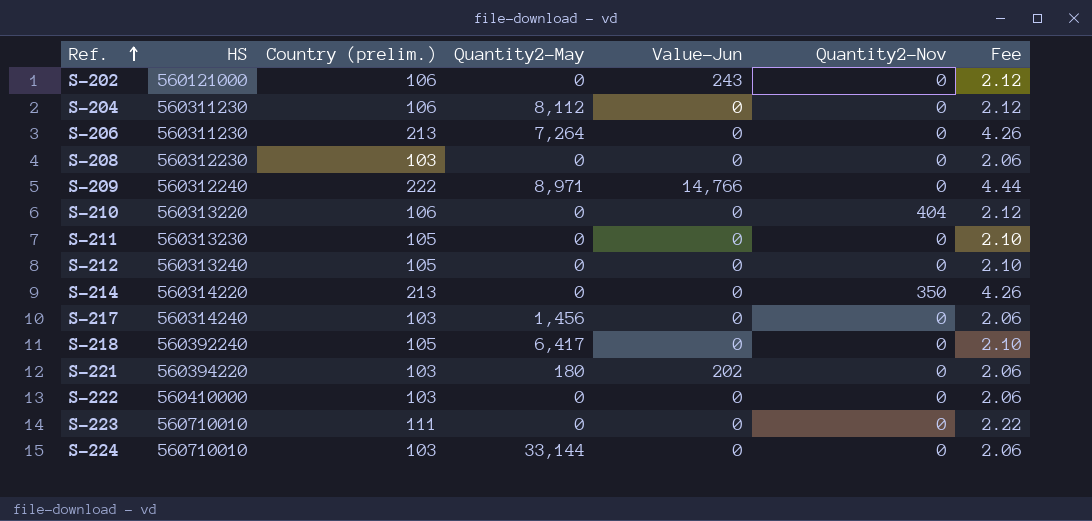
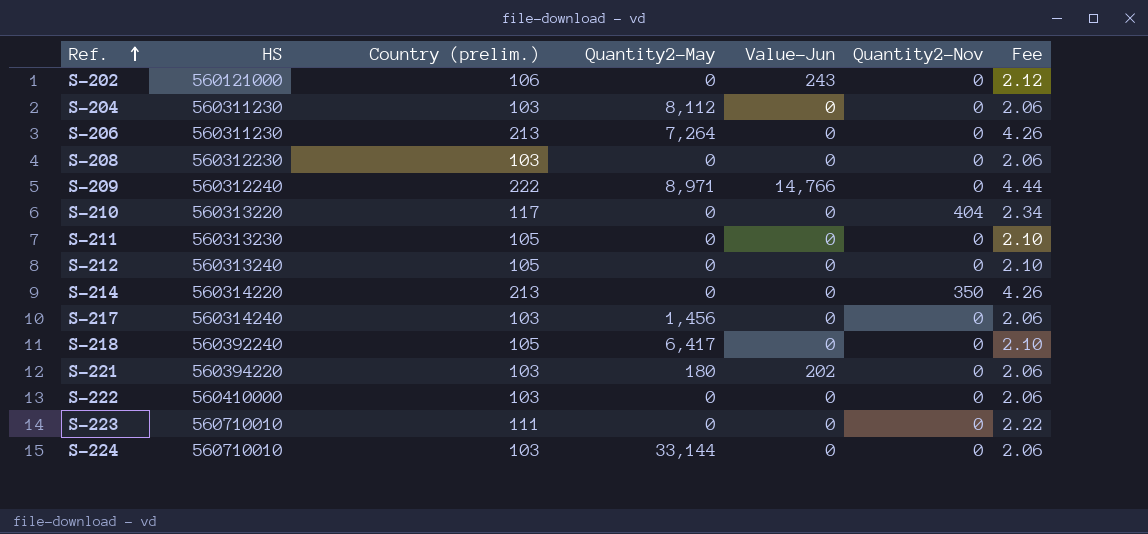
S-204 | Country (prelim.): 106 -> 103
S-204 | Fee: 2.12 -> 2.06
S-210 | Country (prelim.): 106 -> 117
S-210 | Fee: 2.12 -> 2.34

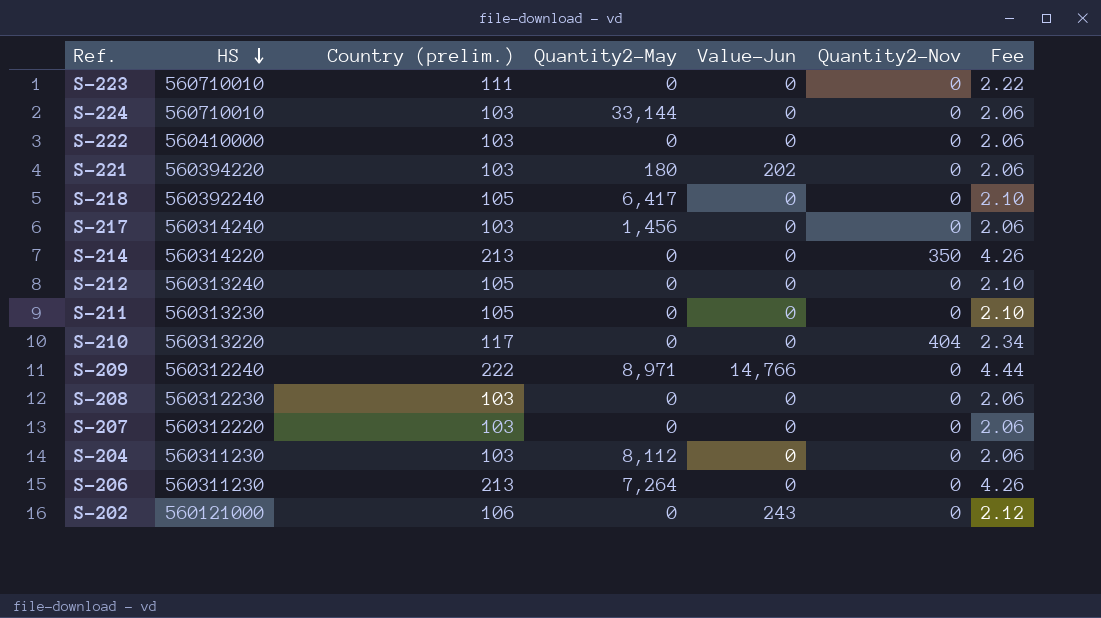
row order: Ref. ascending -> HS descending
row S-207: none -> 560312220 | 103 | 0 | 0 | 0 | 2.06

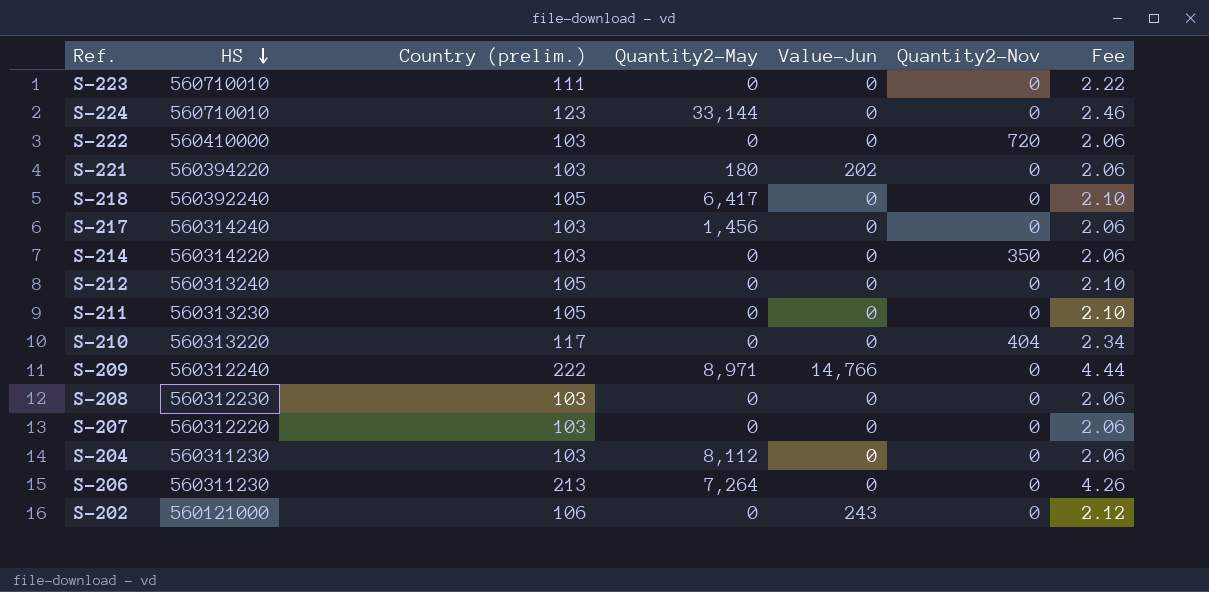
S-224 | Country (prelim.): 103 -> 123
S-224 | Fee: 2.06 -> 2.46
S-222 | Quantity2-Nov: 0 -> 720
S-214 | Country (prelim.): 213 -> 103
S-214 | Fee: 4.26 -> 2.06

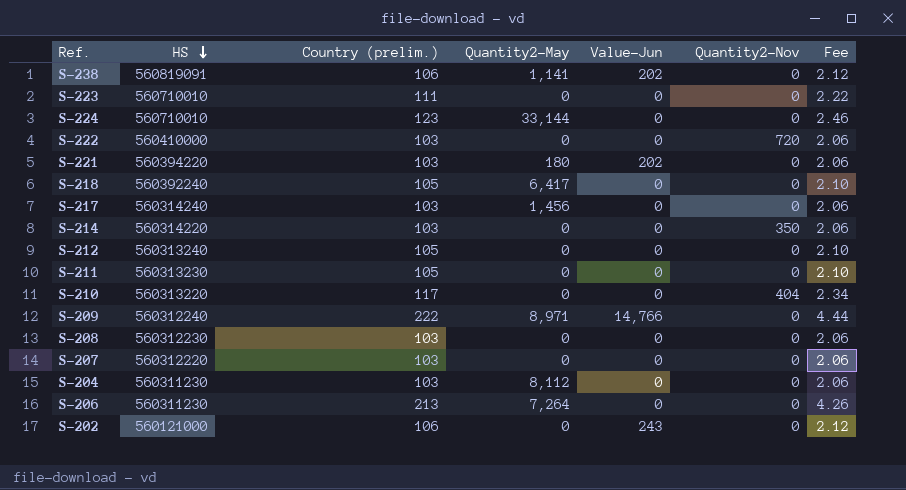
row S-238: none -> 560819091 | 106 | 1,141 | 202 | 0 | 2.12

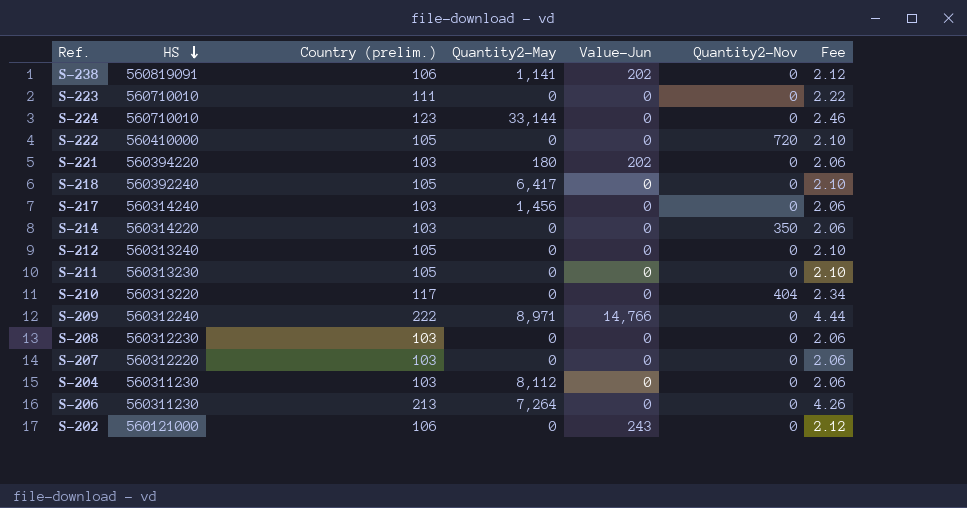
S-222 | Country (prelim.): 103 -> 105
S-222 | Fee: 2.06 -> 2.10

